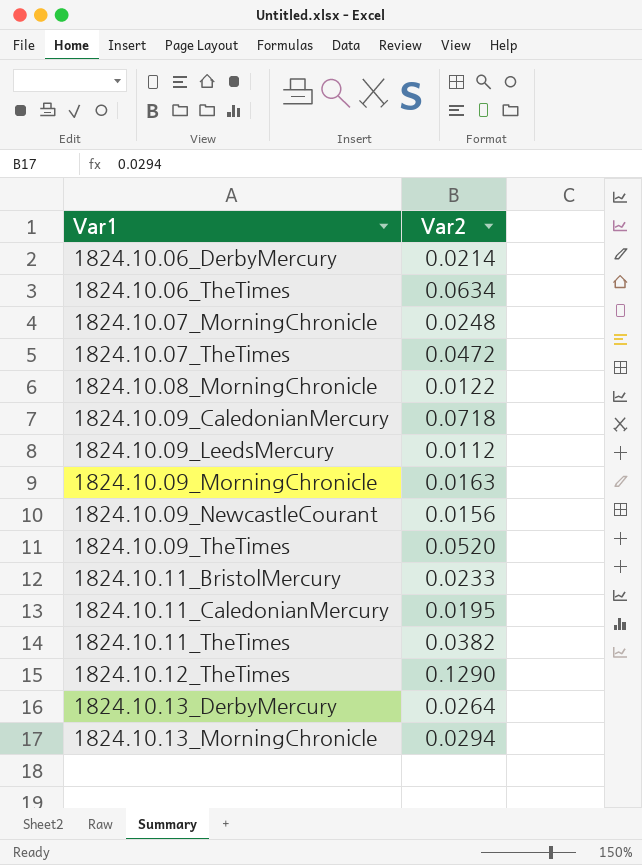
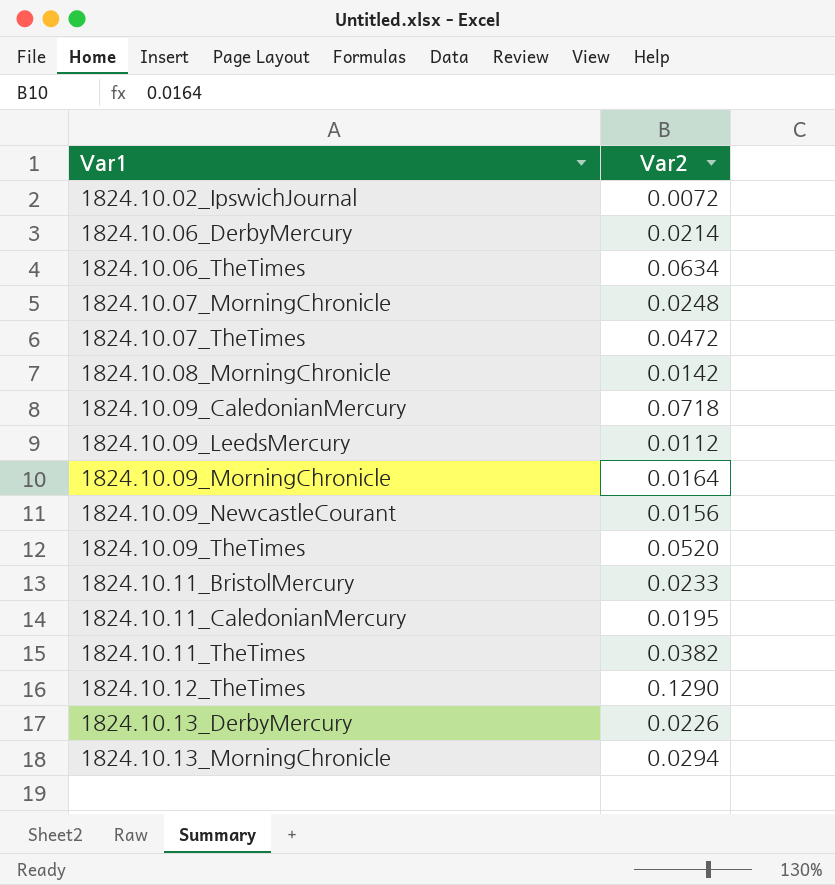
row 1824.10.02_IpswichJournal: none -> 0.0072
1824.10.08_MorningChronicle | Var2: 0.0122 -> 0.0142
1824.10.09_MorningChronicle | Var2: 0.0163 -> 0.0164
1824.10.13_DerbyMercury | Var2: 0.0264 -> 0.0226

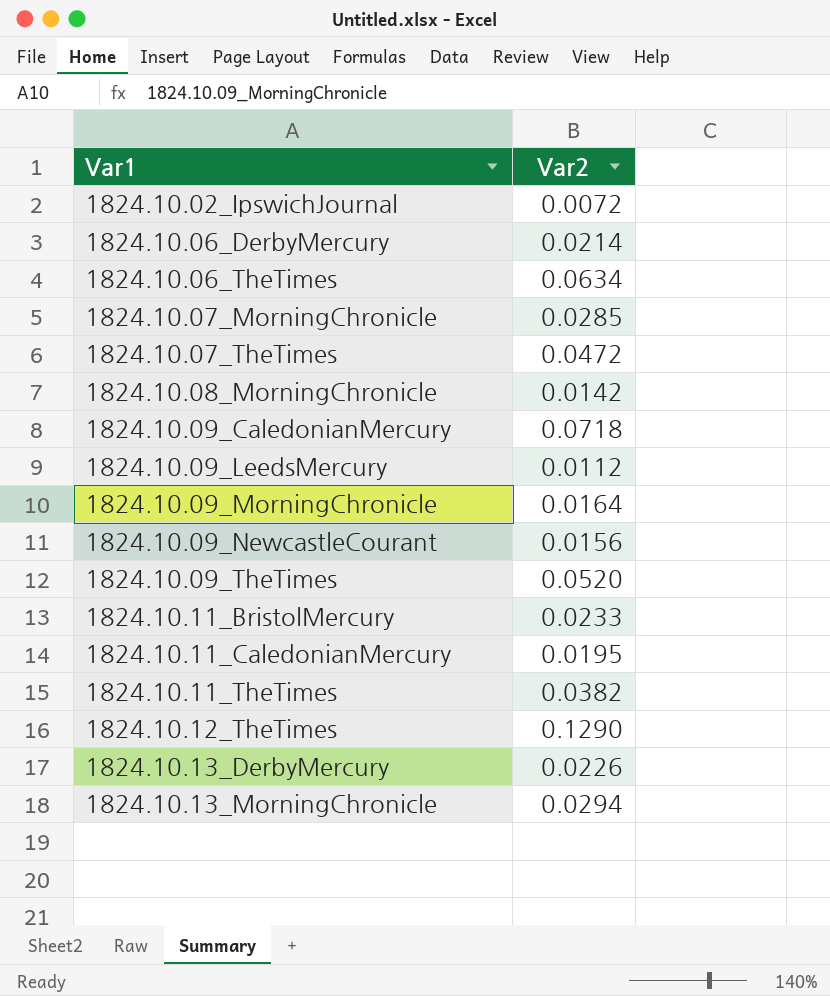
1824.10.07_MorningChronicle | Var2: 0.0248 -> 0.0285

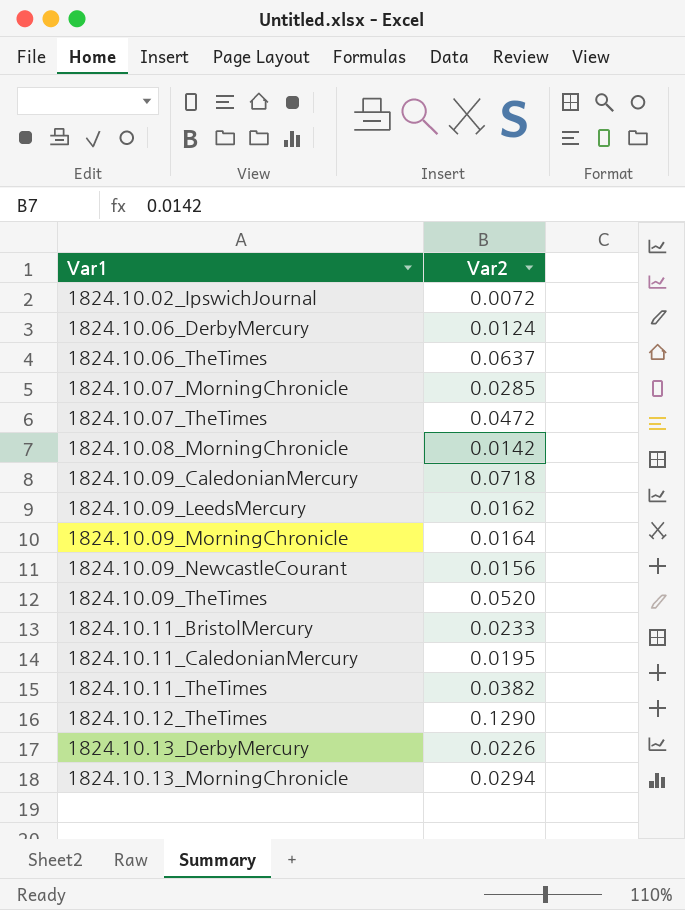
1824.10.06_DerbyMercury | Var2: 0.0214 -> 0.0124
1824.10.06_TheTimes | Var2: 0.0634 -> 0.0637
1824.10.09_LeedsMercury | Var2: 0.0112 -> 0.0162

